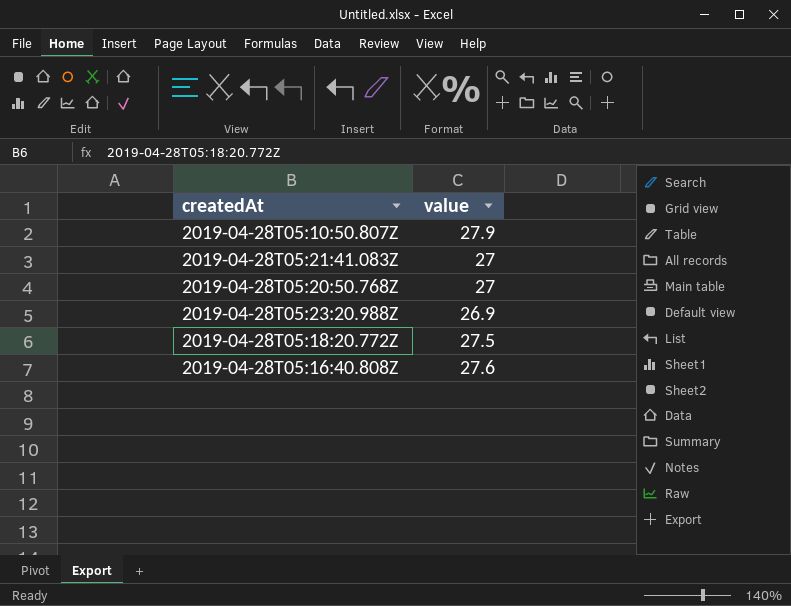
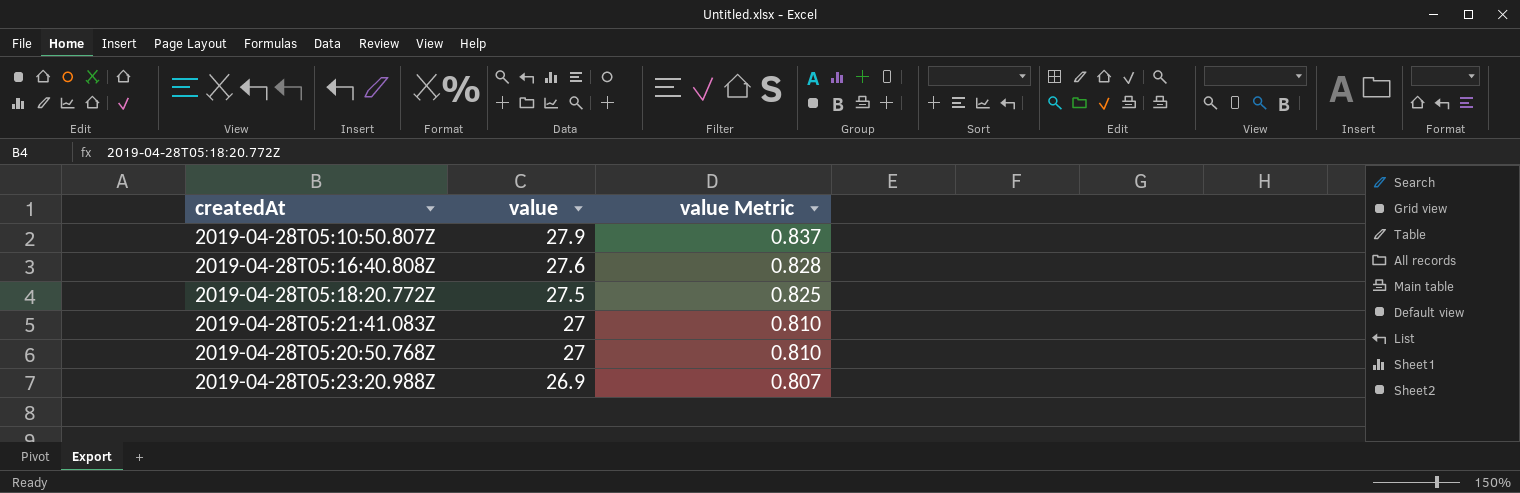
row order: none -> value descending
column value Metric | formula: none -> [value] * 0.03

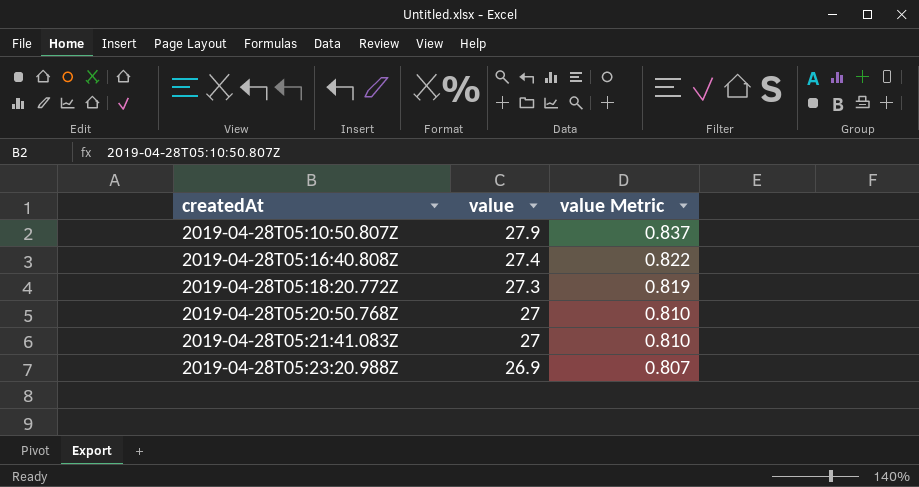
row order: value descending -> createdAt ascending
2019-04-28T05:16:40.808Z | value: 27.6 -> 27.4
2019-04-28T05:16:40.808Z | value Metric: 0.828 -> 0.822
2019-04-28T05:18:20.772Z | value: 27.5 -> 27.3
2019-04-28T05:18:20.772Z | value Metric: 0.825 -> 0.819

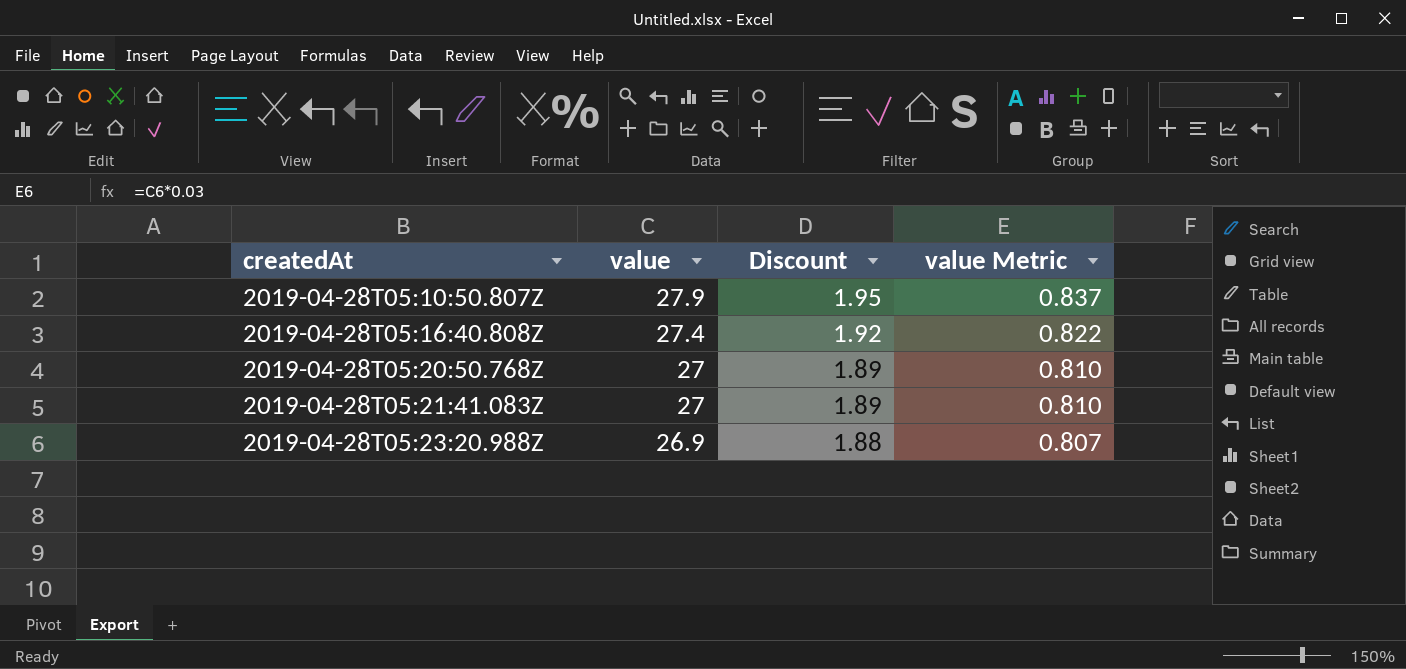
column Discount | formula: none -> [value] * 0.07
row 2019-04-28T05:18:20.772Z: 27.3 | 0.819 -> none

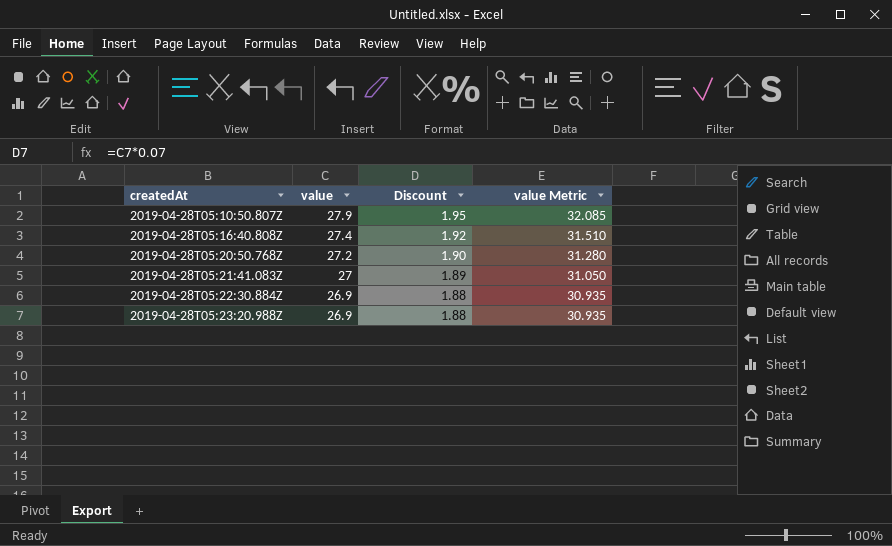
column value Metric | formula: [value] * 0.03 -> [value] * 1.15
2019-04-28T05:20:50.768Z | value: 27 -> 27.2
2019-04-28T05:20:50.768Z | Discount: 1.89 -> 1.90
row 2019-04-28T05:22:30.884Z: none -> 26.9 | 1.88 | 30.935

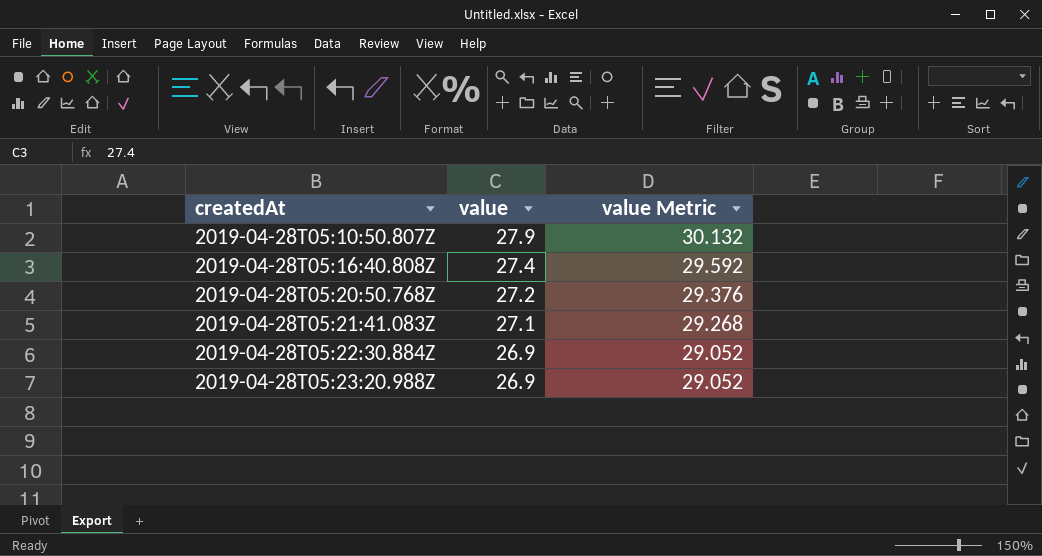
column Discount | formula: [value] * 0.07 -> none
column value Metric | formula: [value] * 1.15 -> [value] * 1.08
2019-04-28T05:21:41.083Z | value: 27 -> 27.1

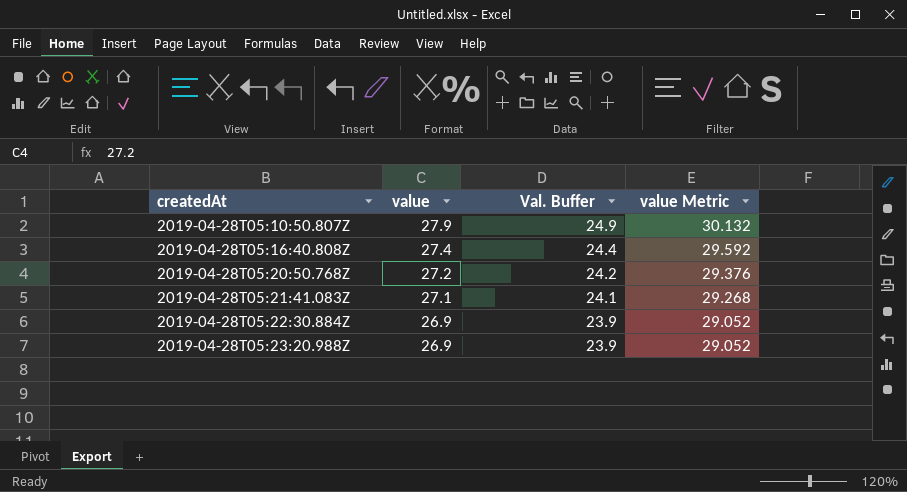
column Val. Buffer | formula: none -> [value] - 3

